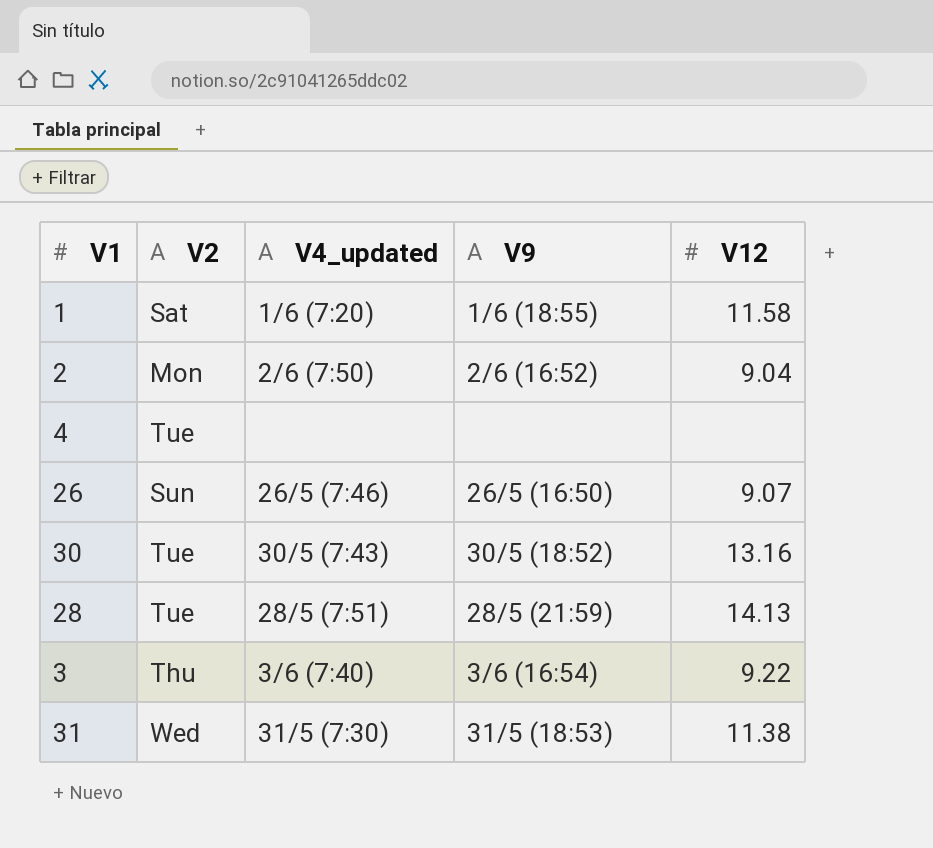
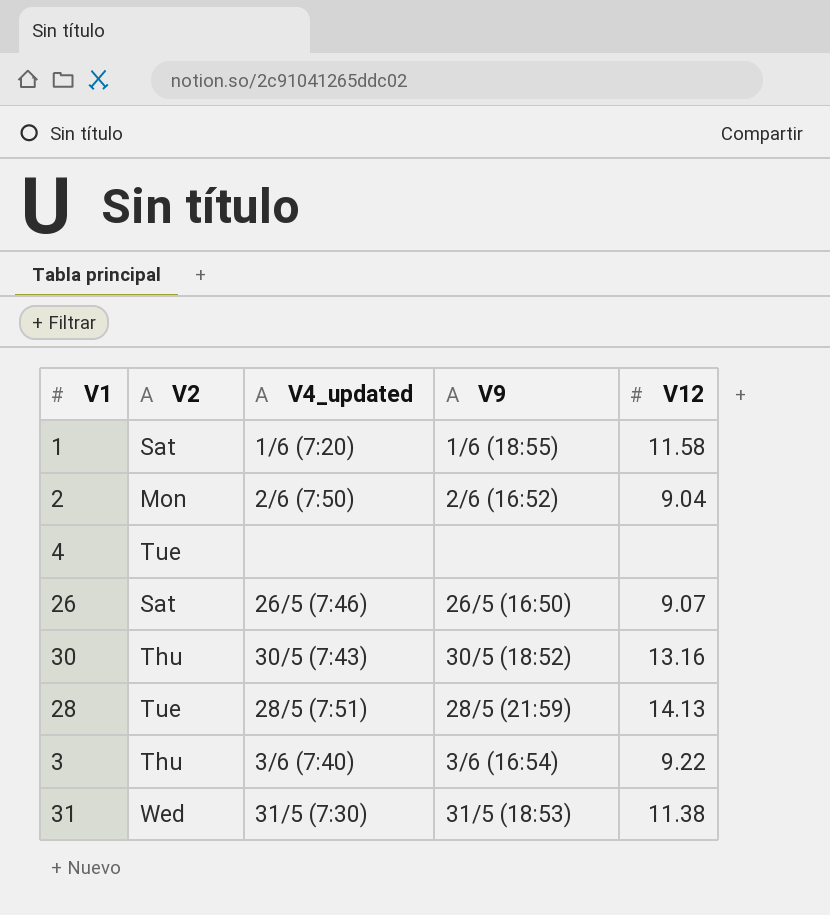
26 | V2: Sun -> Sat
30 | V2: Tue -> Thu

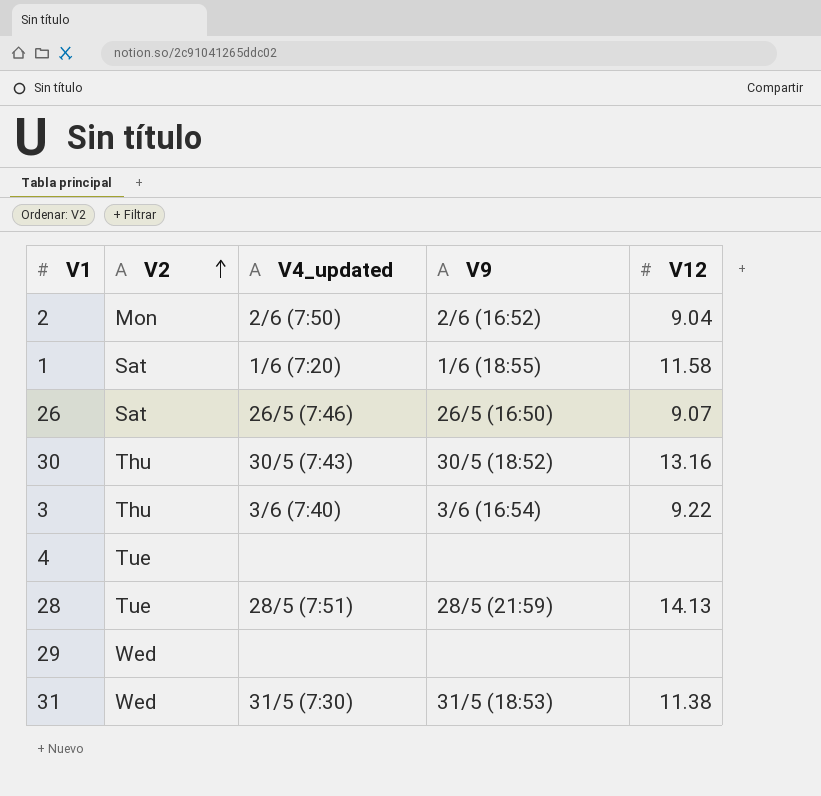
row order: none -> V2 ascending
row 29: none -> Wed | none | none | none

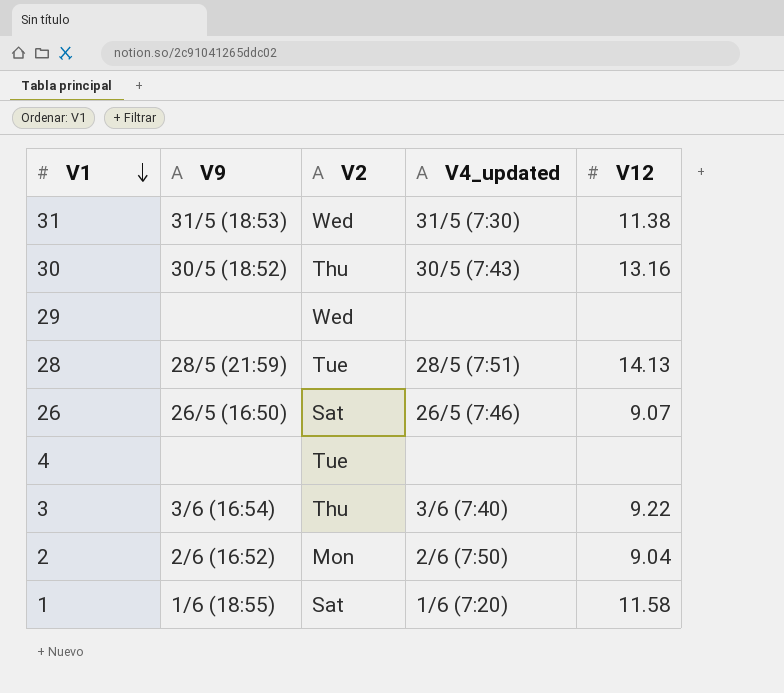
row order: V2 ascending -> V1 descending
column V9 | position: 4 -> 2

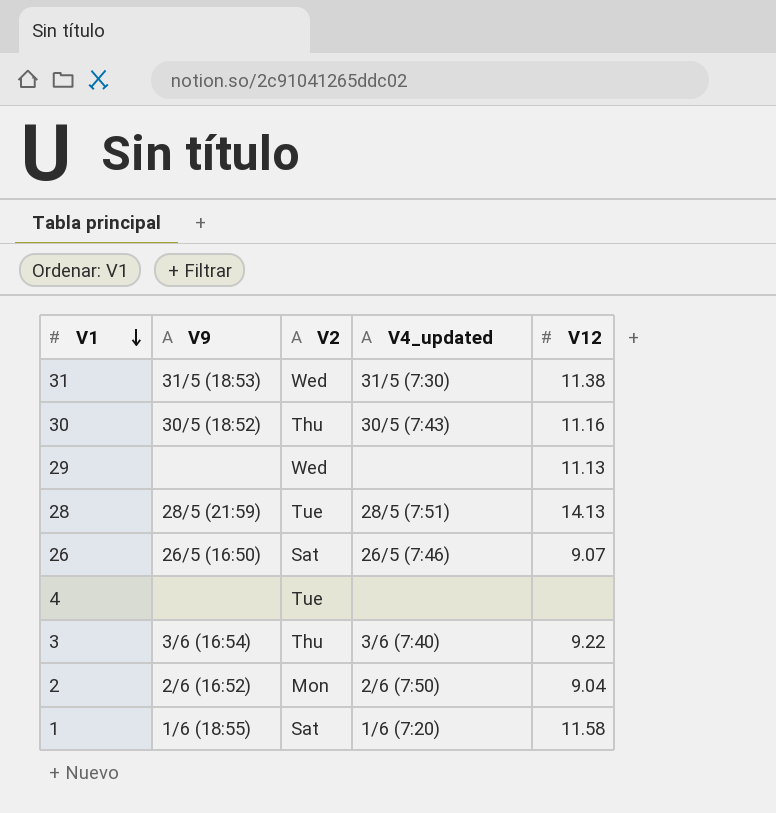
30 | V12: 13.16 -> 11.16
29 | V12: none -> 11.13

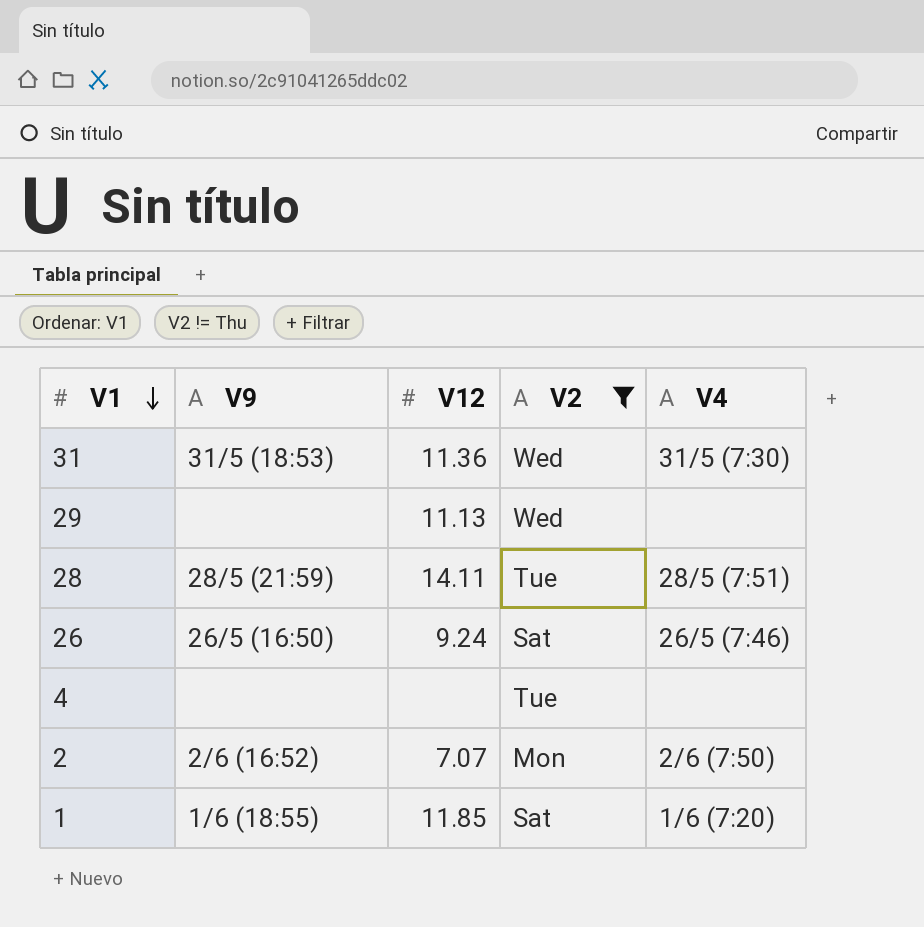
filter: none -> V2 != Thu
column V12 | position: 5 -> 3
column name: V4_updated -> V4
31 | V12: 11.38 -> 11.36
28 | V12: 14.13 -> 14.11
26 | V12: 9.07 -> 9.24
2 | V12: 9.04 -> 7.07
1 | V12: 11.58 -> 11.85

